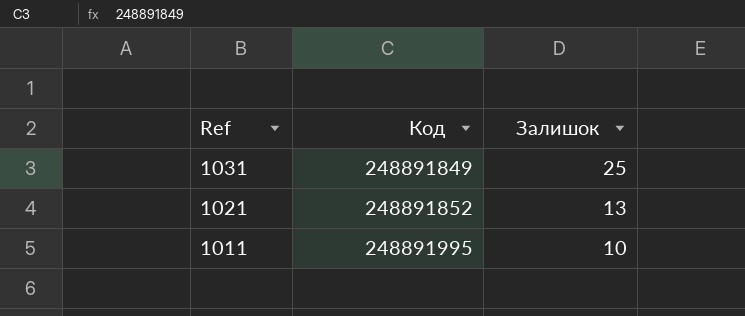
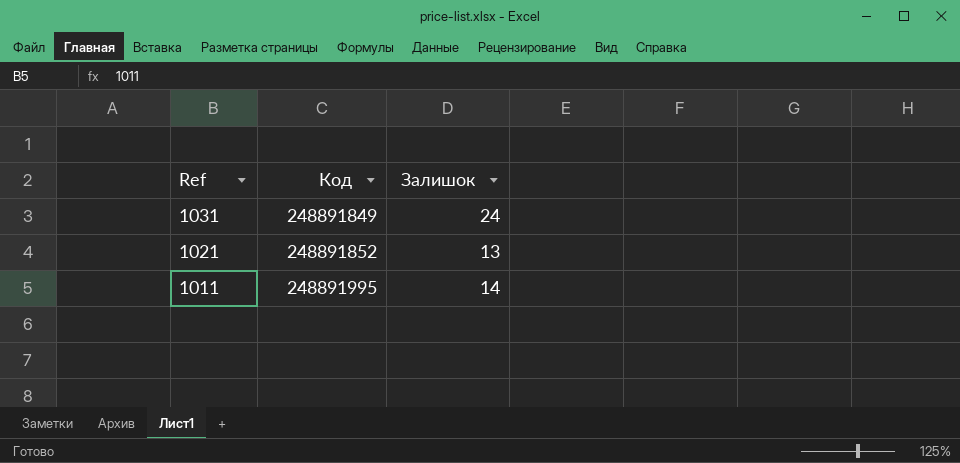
1031 | Залишок: 25 -> 24
1011 | Залишок: 10 -> 14

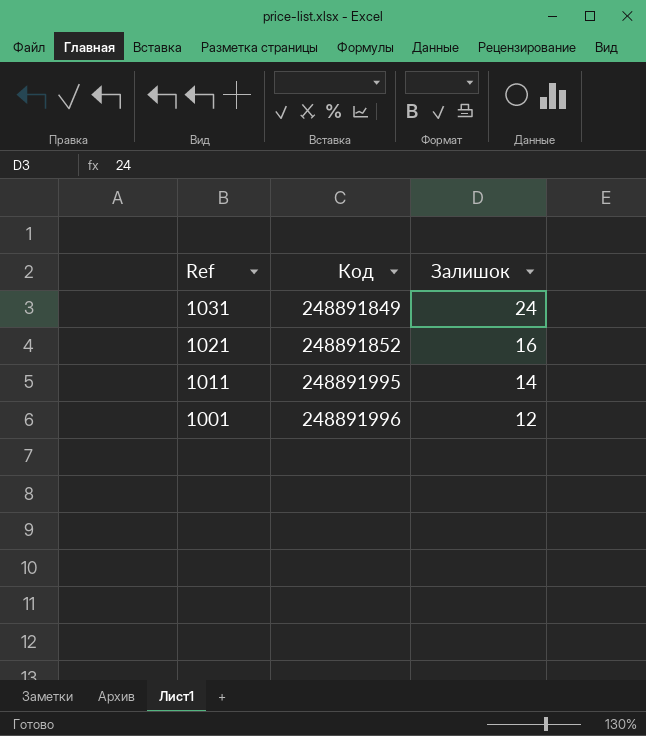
1021 | Залишок: 13 -> 16
row 1001: none -> 248891996 | 12

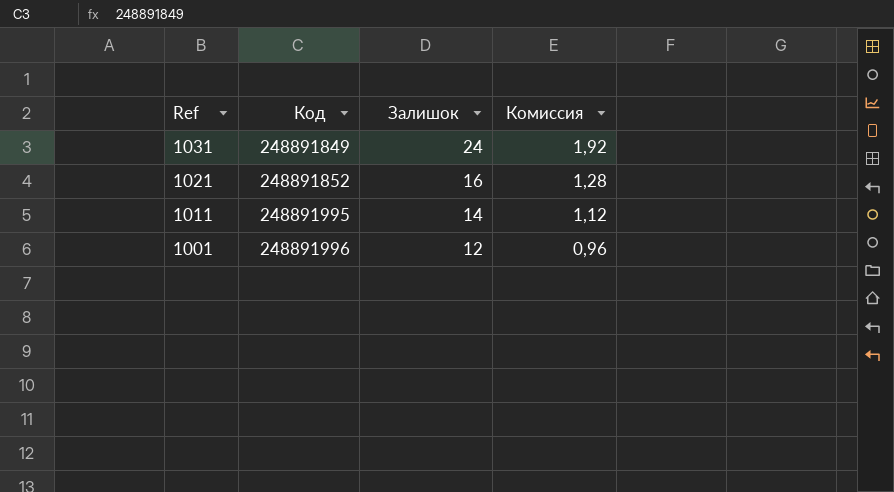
column Комиссия | formula: none -> [Залишок] * 0,08

